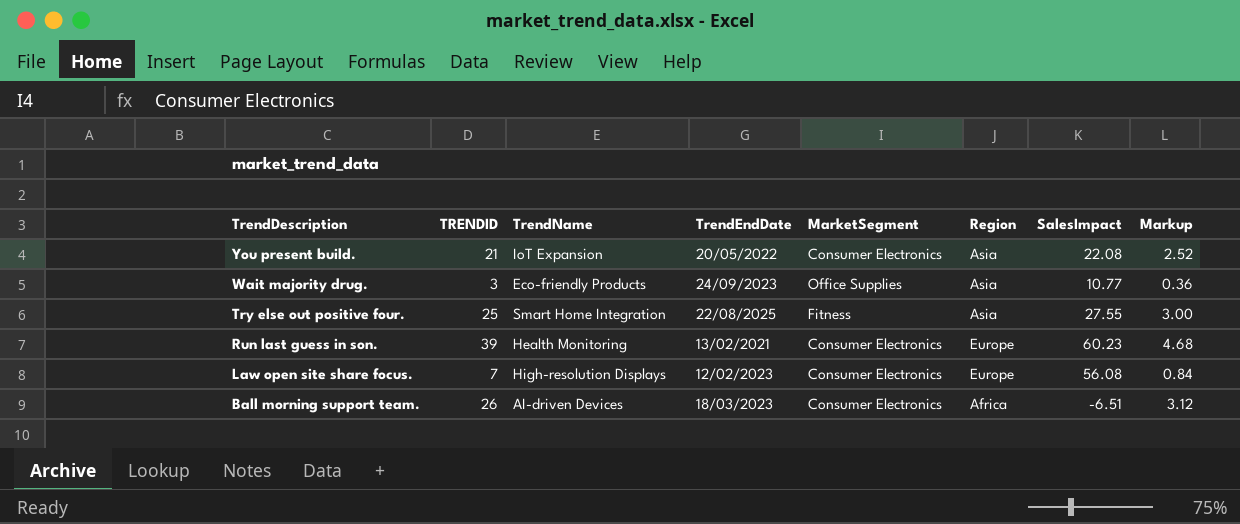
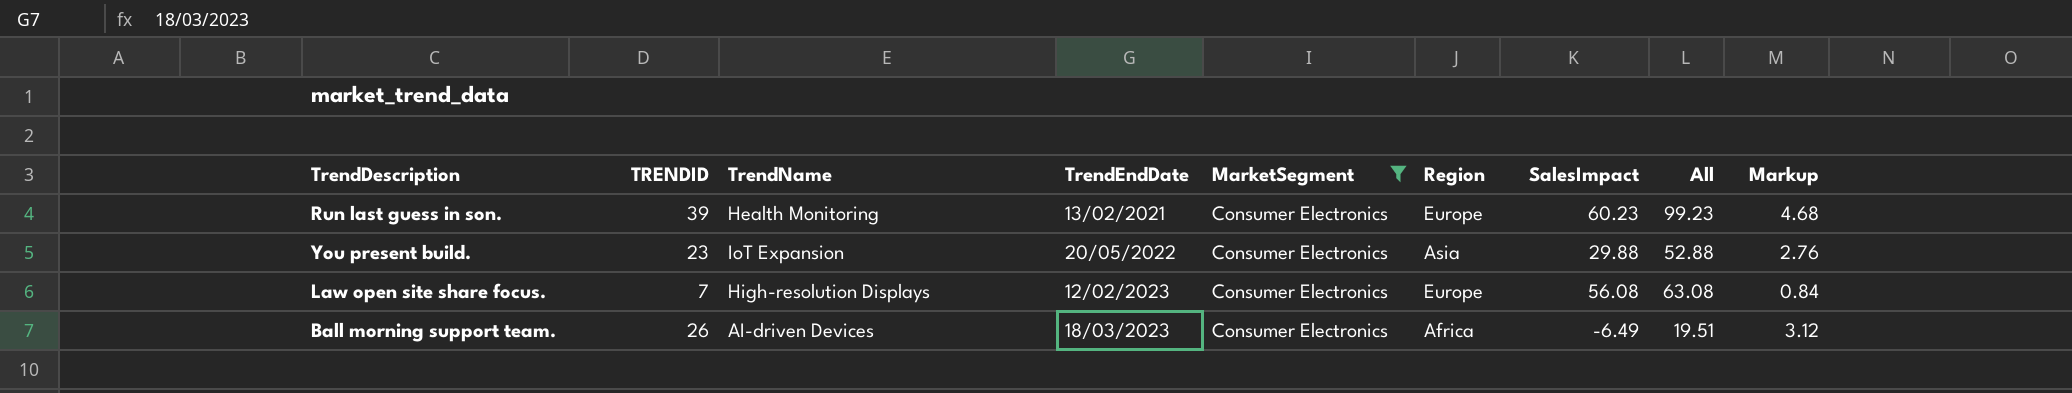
filter: none -> MarketSegment = Consumer Electronics
row order: TrendDescription descending -> TrendEndDate ascending
column All | formula: none -> [TRENDID] + [SalesImpact]
You present build. | TRENDID: 21 -> 23
You present build. | SalesImpact: 22.08 -> 29.88
You present build. | Markup: 2.52 -> 2.76
Ball morning support team. | SalesImpact: -6.51 -> -6.49

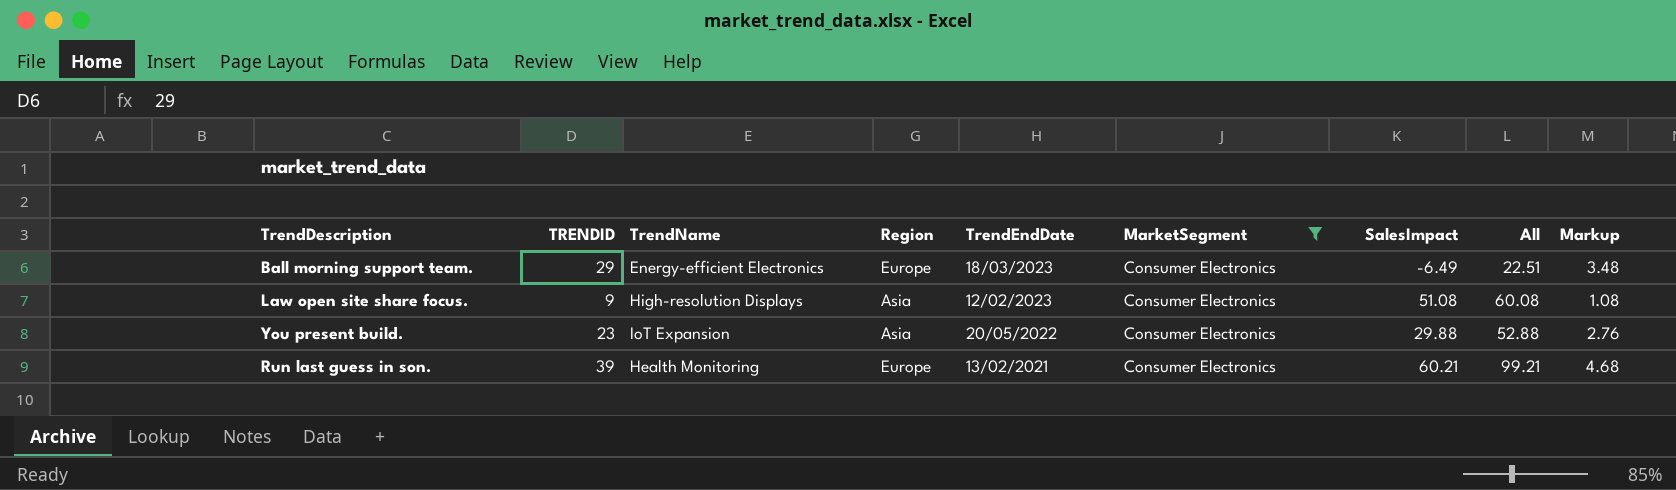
row order: TrendEndDate ascending -> TrendEndDate descending
column Region | position: 6 -> 4
Ball morning support team. | TRENDID: 26 -> 29
Ball morning support team. | TrendName: AI-driven Devices -> Energy-efficient Electronics
Ball morning support team. | Region: Africa -> Europe
Ball morning support team. | All: 19.51 -> 22.51
Ball morning support team. | Markup: 3.12 -> 3.48
Law open site share focus. | TRENDID: 7 -> 9
Law open site share focus. | Region: Europe -> Asia
Law open site share focus. | SalesImpact: 56.08 -> 51.08
Law open site share focus. | All: 63.08 -> 60.08
Law open site share focus. | Markup: 0.84 -> 1.08
Run last guess in son. | SalesImpact: 60.23 -> 60.21
Run last guess in son. | All: 99.23 -> 99.21

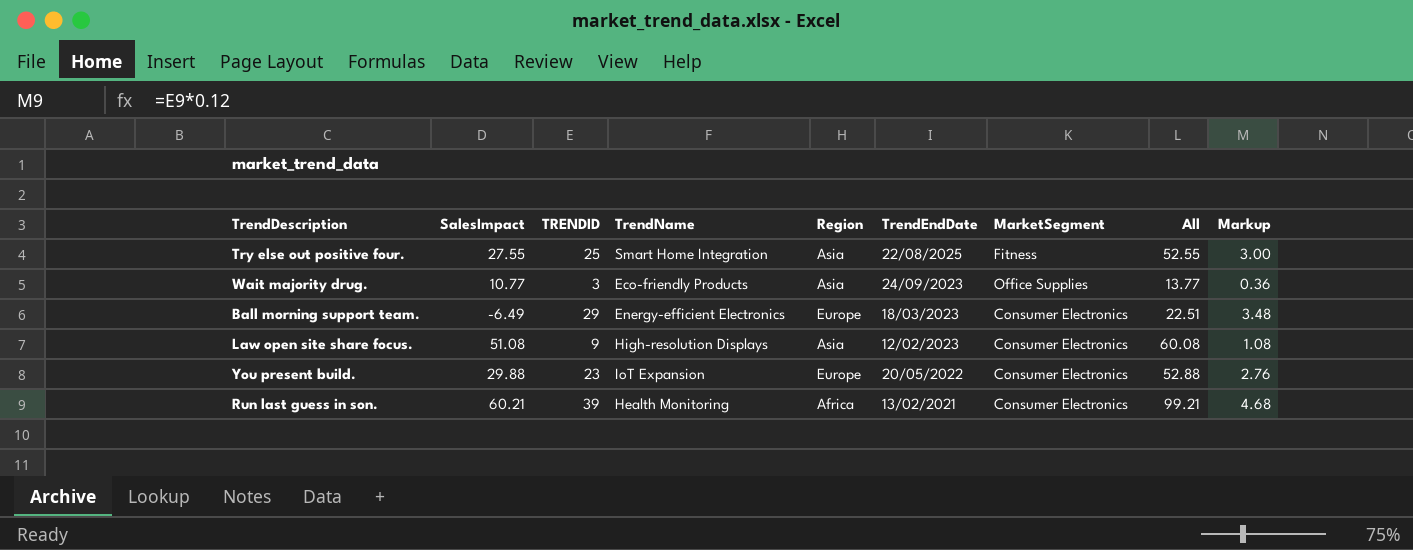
filter: MarketSegment = Consumer Electronics -> none
column SalesImpact | position: 7 -> 2
You present build. | Region: Asia -> Europe
Run last guess in son. | Region: Europe -> Africa

